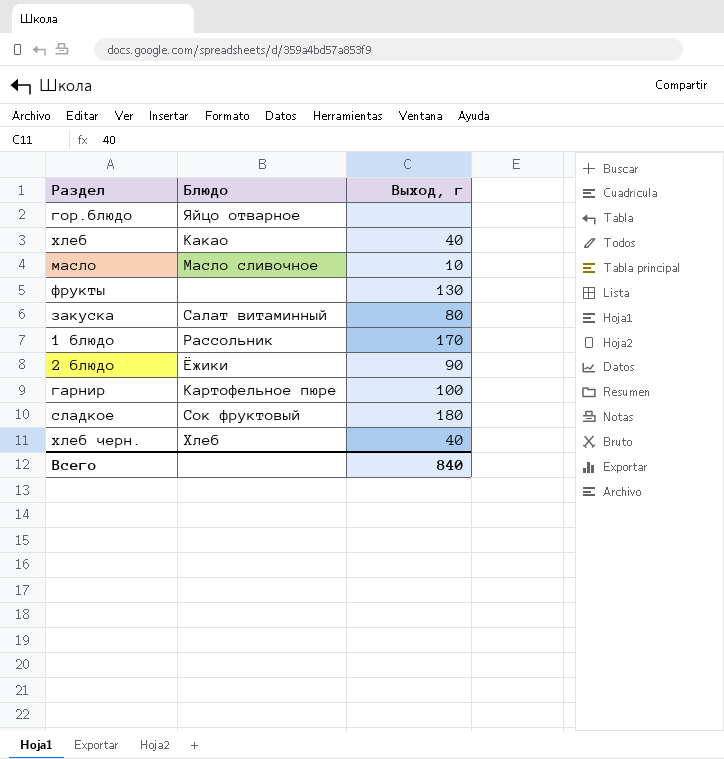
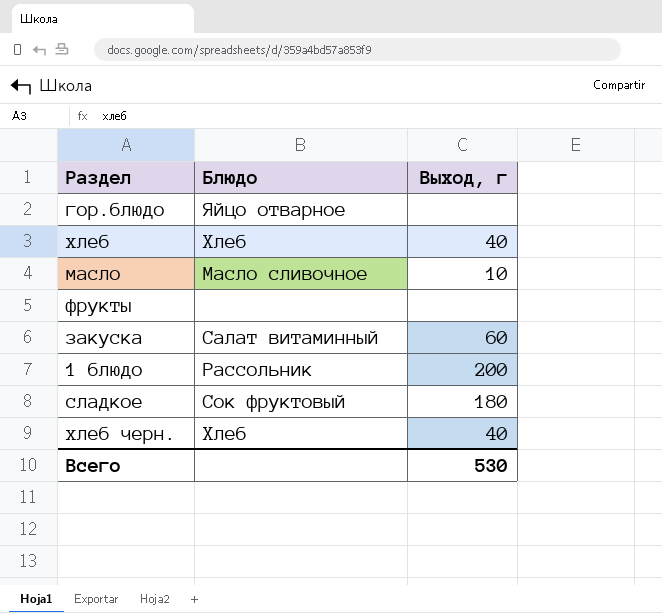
row 2 блюдо: Ёжики | 90 -> none
row гарнир: Картофельное пюре | 100 -> none
хлеб | Блюдо: Какао -> Хлеб
фрукты | Выход, г: 130 -> none
закуска | Выход, г: 80 -> 60
1 блюдо | Выход, г: 170 -> 200
Всего | Выход, г: 840 -> 530

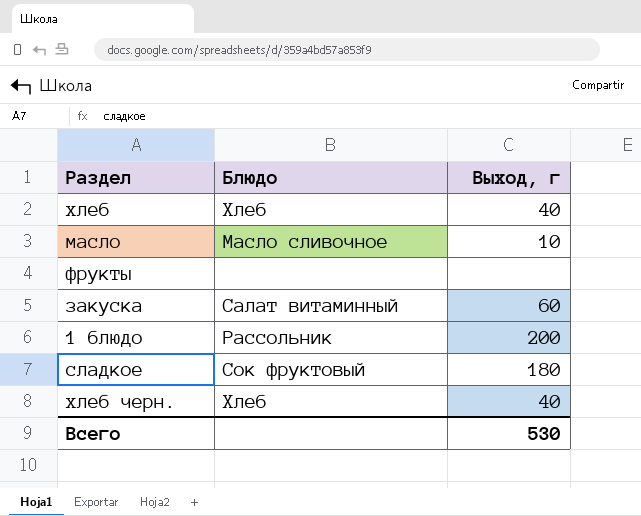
row гор.блюдо: Яйцо отварное | none -> none

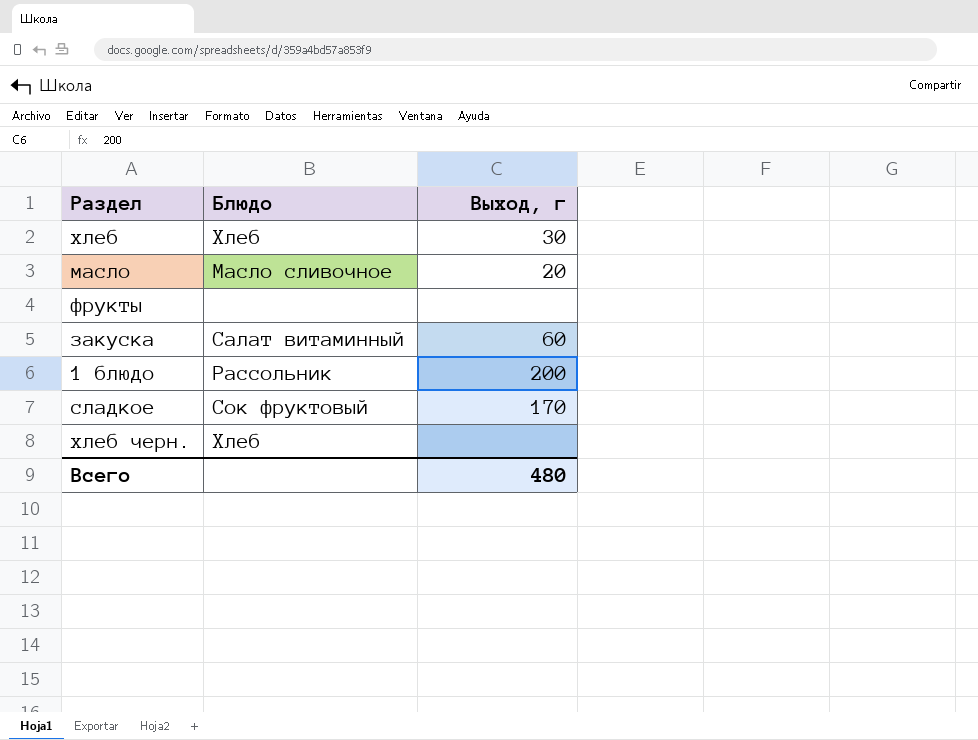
хлеб | Выход, г: 40 -> 30
масло | Выход, г: 10 -> 20
сладкое | Выход, г: 180 -> 170
хлеб черн. | Выход, г: 40 -> none
Всего | Выход, г: 530 -> 480

